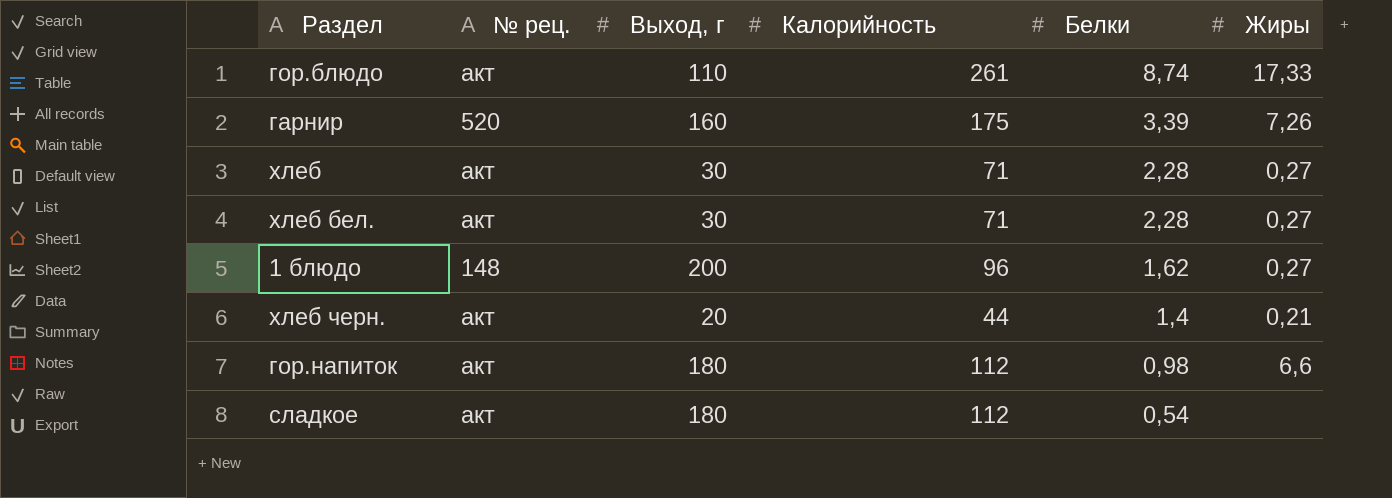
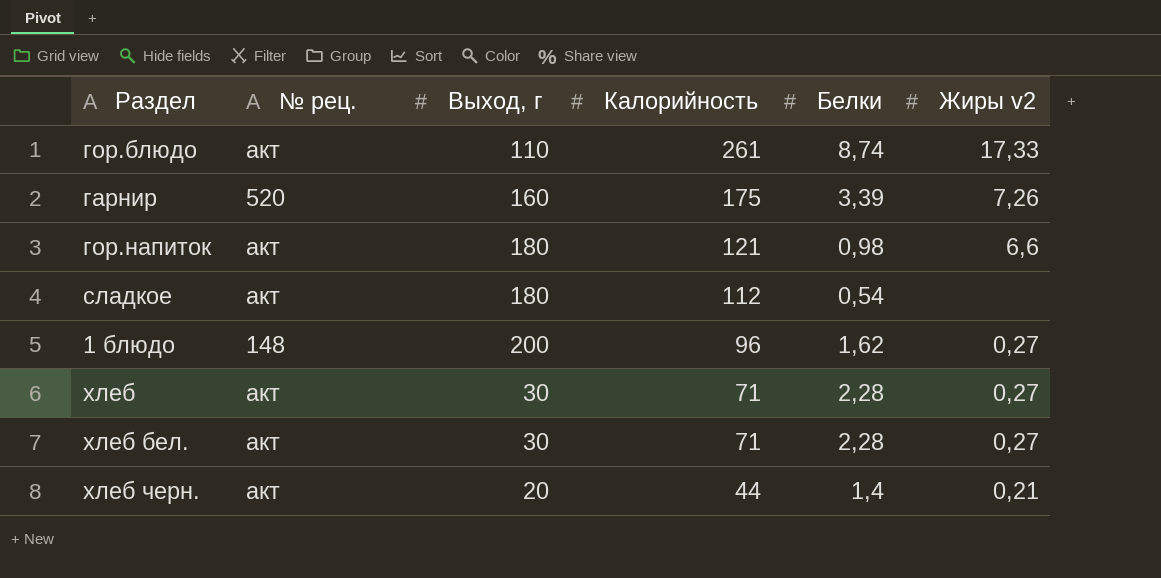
row order: Белки descending -> Калорийность descending
column name: Жиры -> Жиры v2
гор.напиток | Калорийность: 112 -> 121

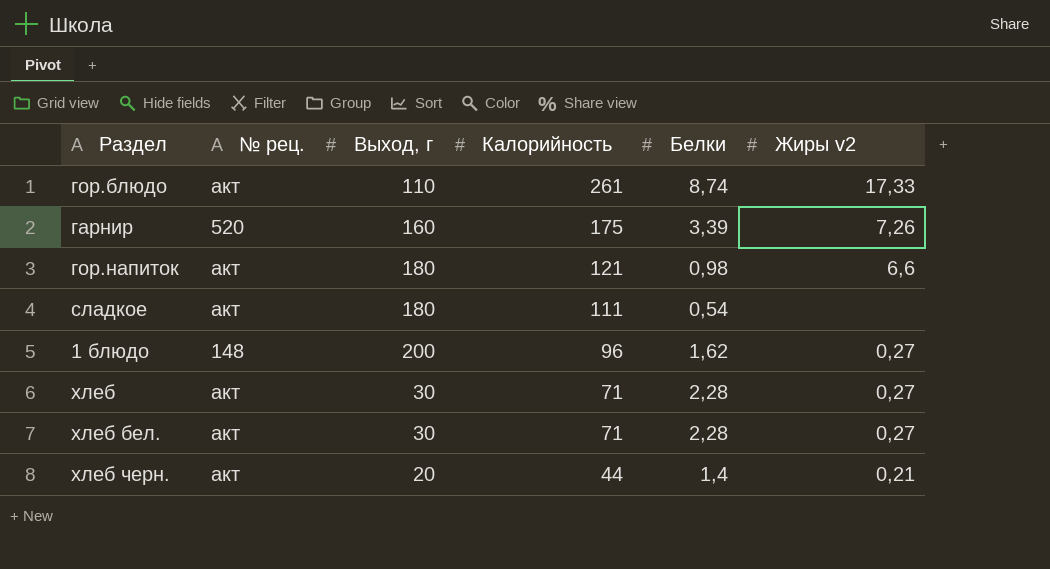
сладкое | Калорийность: 112 -> 111

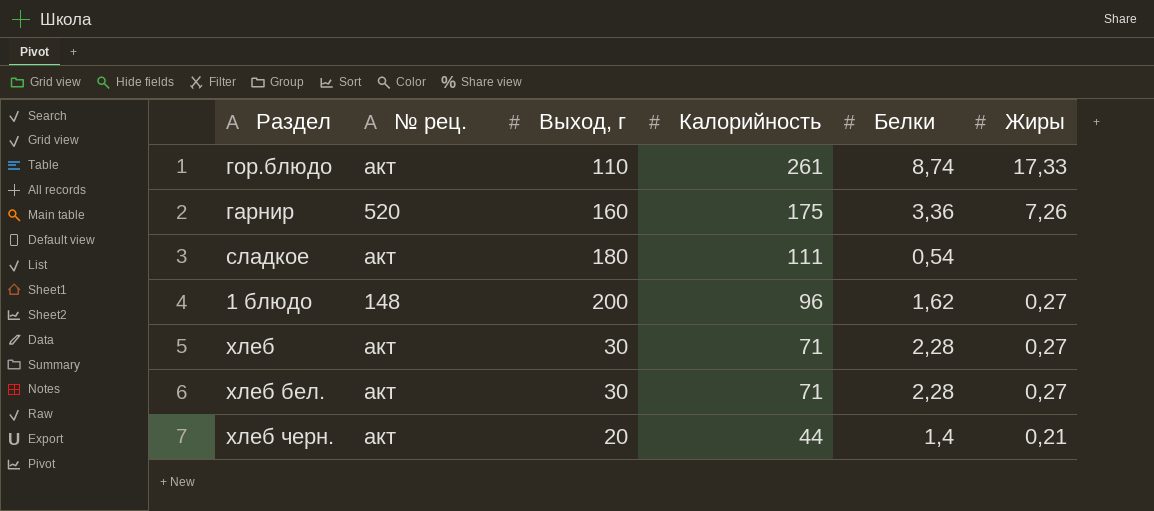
column name: Жиры v2 -> Жиры
row гор.напиток: акт | 180 | 121 | 0,98 | 6,6 -> none
гарнир | Белки: 3,39 -> 3,36

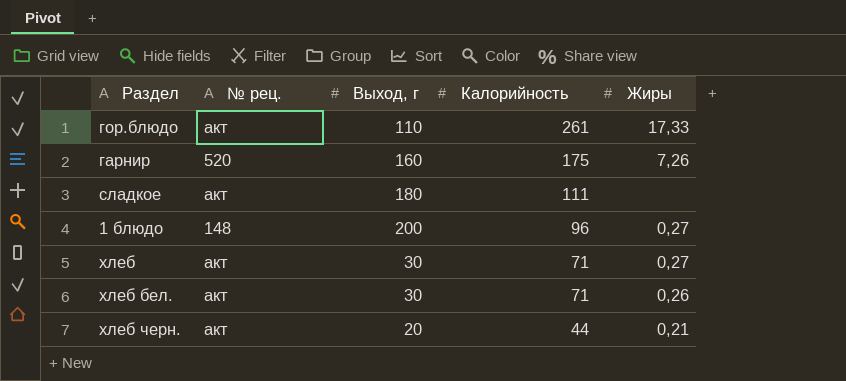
column Белки | position: 5 -> none
хлеб бел. | Жиры: 0,27 -> 0,26

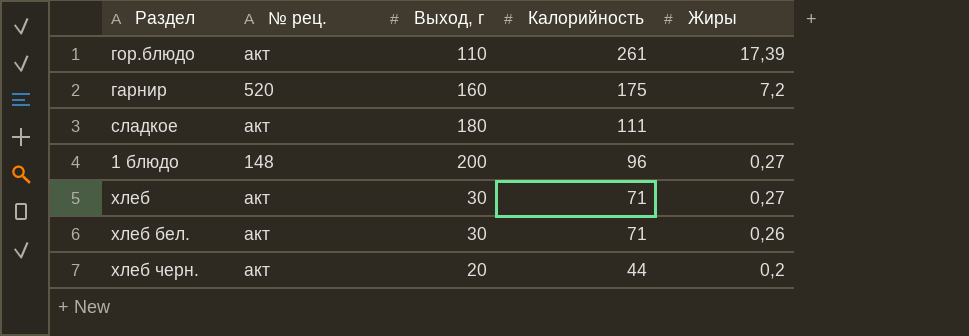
гор.блюдо | Жиры: 17,33 -> 17,39
гарнир | Жиры: 7,26 -> 7,2
хлеб черн. | Жиры: 0,21 -> 0,2

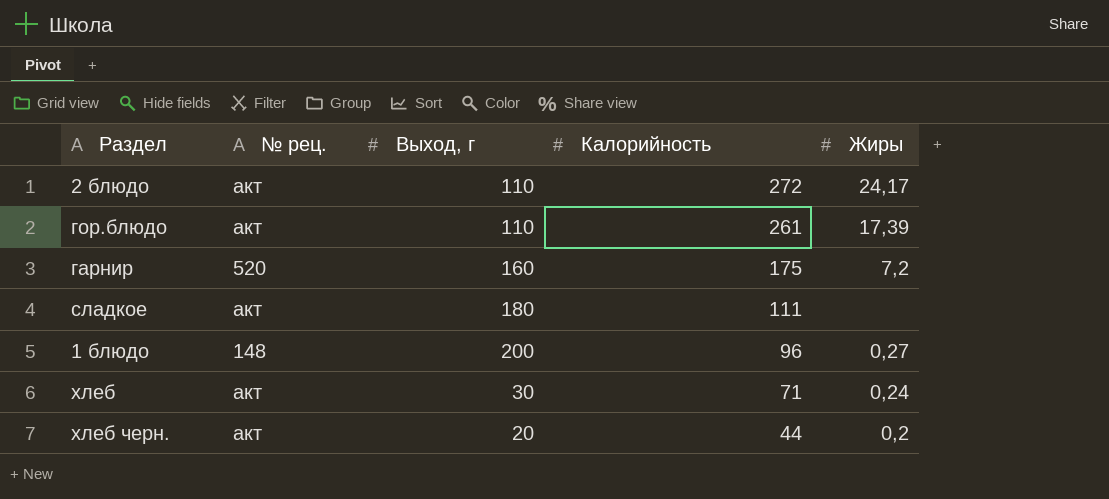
row хлеб бел.: акт | 30 | 71 | 0,26 -> none
row 2 блюдо: none -> акт | 110 | 272 | 24,17
хлеб | Жиры: 0,27 -> 0,24

